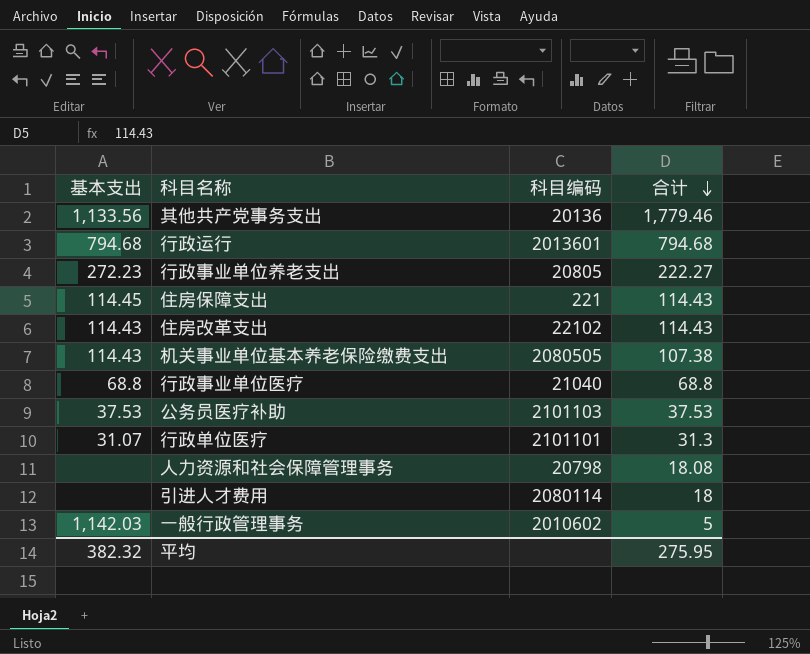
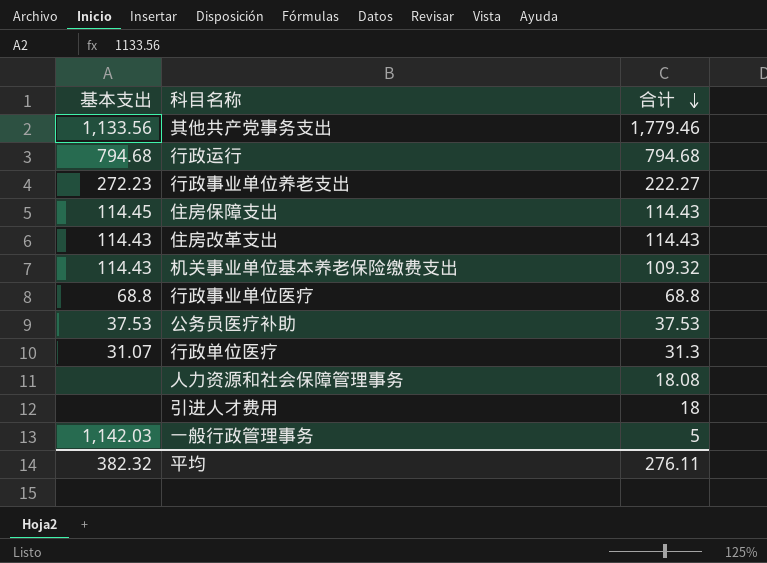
column 科目编码 | position: 3 -> none
机关事业单位基本养老保险缴费支出 | 合计: 107.38 -> 109.32
平均 | 合计: 275.95 -> 276.11

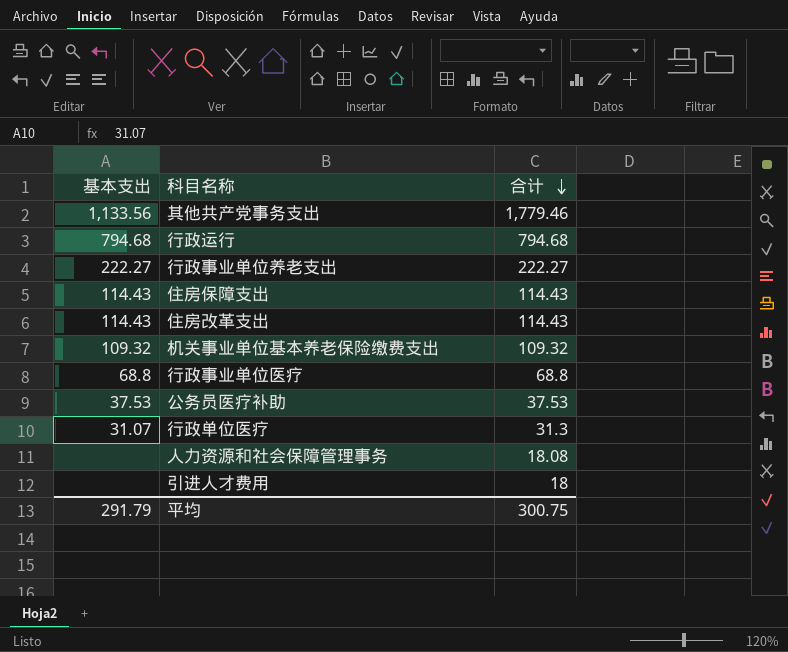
row 一般行政管理事务: 1,142.03 | 5 -> none
行政事业单位养老支出 | 基本支出: 272.23 -> 222.27
住房保障支出 | 基本支出: 114.45 -> 114.43
机关事业单位基本养老保险缴费支出 | 基本支出: 114.43 -> 109.32
平均 | 基本支出: 382.32 -> 291.79
平均 | 合计: 276.11 -> 300.75

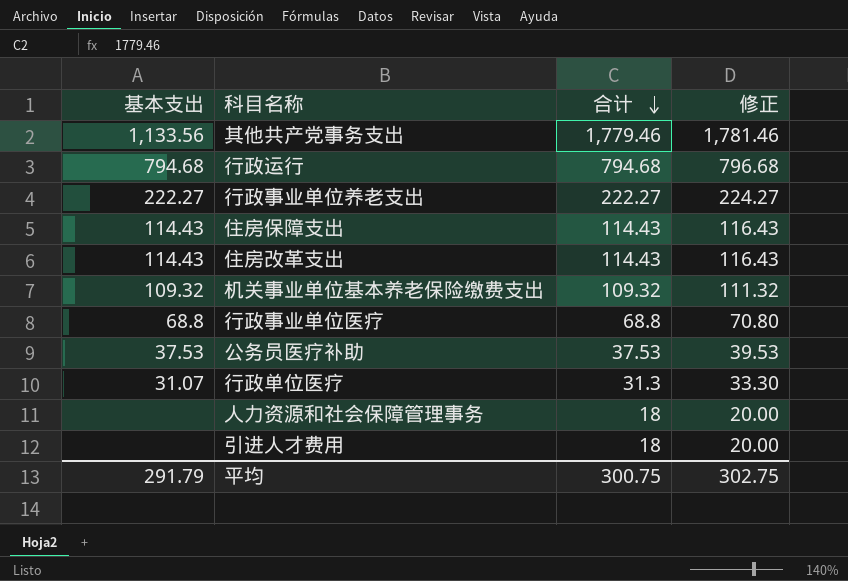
column 修正 | formula: none -> [合计] + 2
人力资源和社会保障管理事务 | 合计: 18.08 -> 18

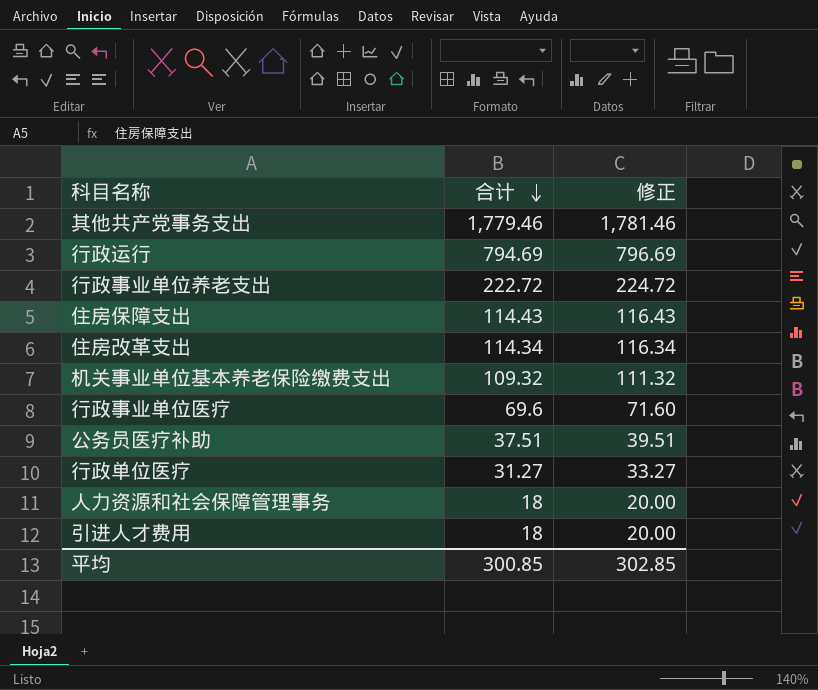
column 基本支出 | position: 1 -> none
行政运行 | 合计: 794.68 -> 794.69
行政运行 | 修正: 796.68 -> 796.69
行政事业单位养老支出 | 合计: 222.27 -> 222.72
行政事业单位养老支出 | 修正: 224.27 -> 224.72
住房改革支出 | 合计: 114.43 -> 114.34
住房改革支出 | 修正: 116.43 -> 116.34
行政事业单位医疗 | 合计: 68.8 -> 69.6
行政事业单位医疗 | 修正: 70.80 -> 71.60
公务员医疗补助 | 合计: 37.53 -> 37.51
公务员医疗补助 | 修正: 39.53 -> 39.51
行政单位医疗 | 合计: 31.3 -> 31.27
行政单位医疗 | 修正: 33.30 -> 33.27
平均 | 合计: 300.75 -> 300.85
平均 | 修正: 302.75 -> 302.85

